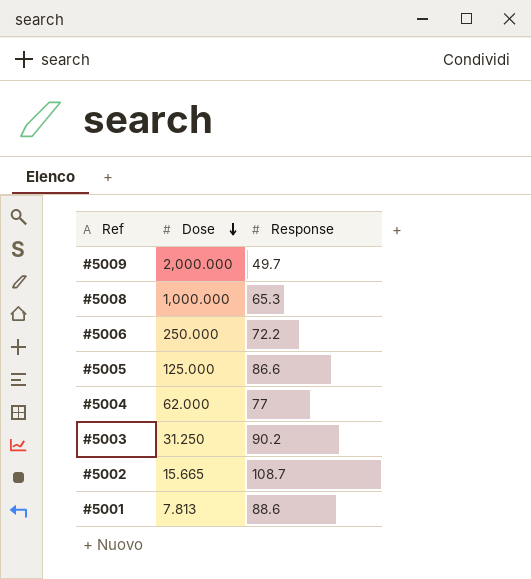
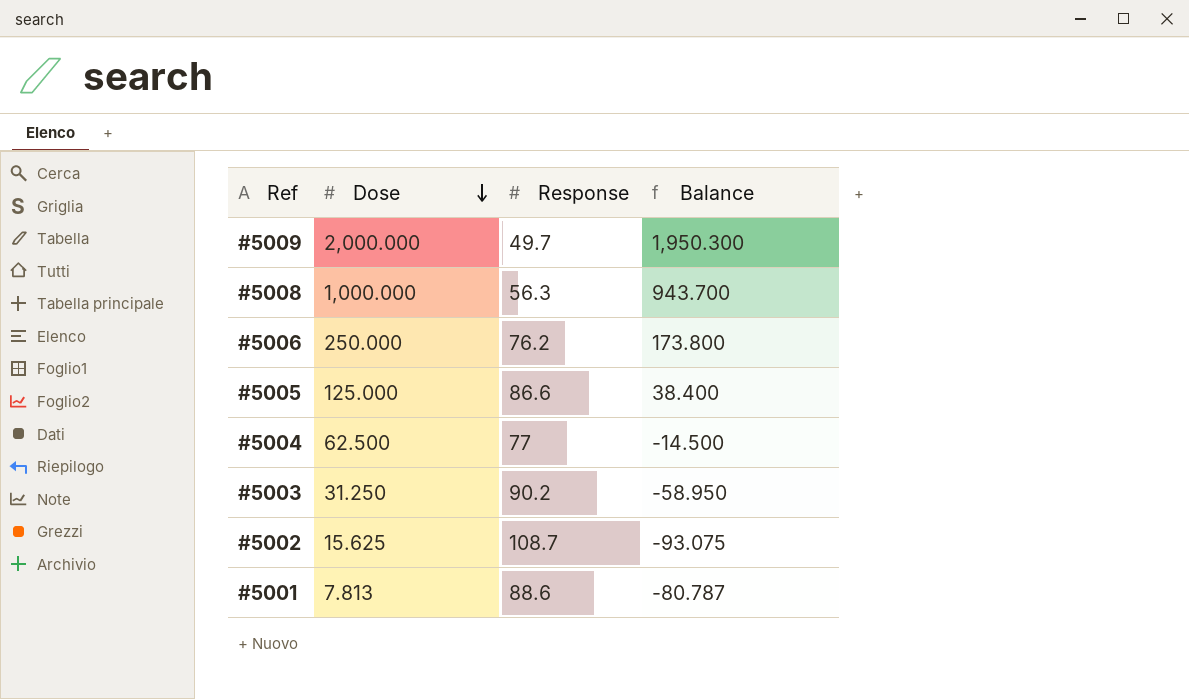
column Balance | formula: none -> [Dose] - [Response]
#5008 | Response: 65.3 -> 56.3
#5006 | Response: 72.2 -> 76.2
#5004 | Dose: 62.000 -> 62.500
#5002 | Dose: 15.665 -> 15.625

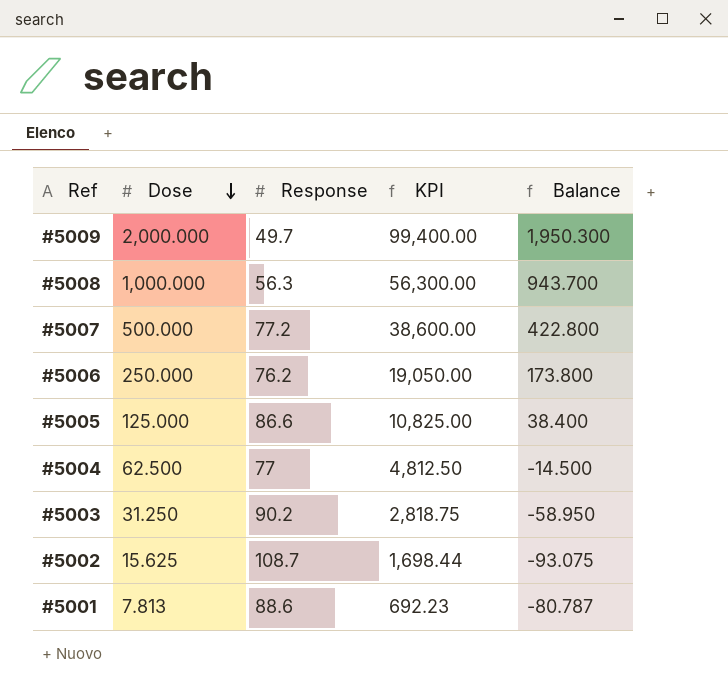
column KPI | formula: none -> [Dose] * [Response]
row #5007: none -> 500.000 | 77.2 | 38,600.00 | 422.800

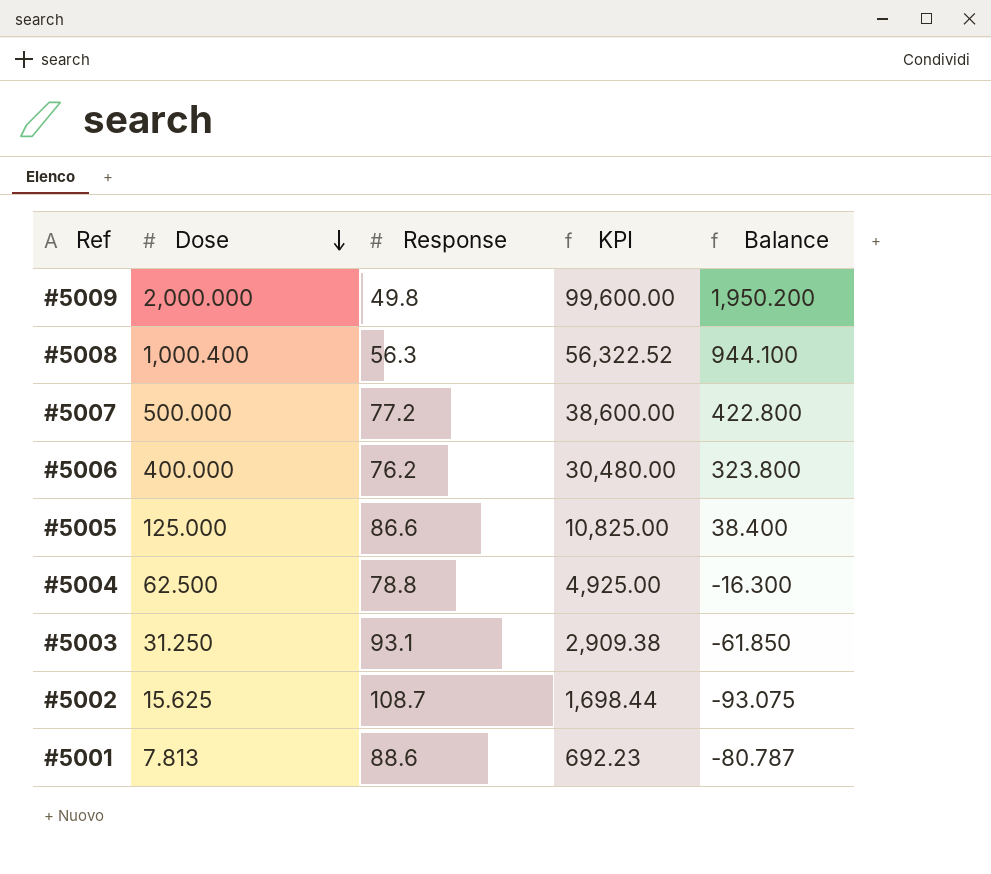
#5009 | Response: 49.7 -> 49.8
#5009 | KPI: 99,400.00 -> 99,600.00
#5009 | Balance: 1,950.300 -> 1,950.200
#5008 | Dose: 1,000.000 -> 1,000.400
#5008 | KPI: 56,300.00 -> 56,322.52
#5008 | Balance: 943.700 -> 944.100
#5006 | Dose: 250.000 -> 400.000
#5006 | KPI: 19,050.00 -> 30,480.00
#5006 | Balance: 173.800 -> 323.800
#5004 | Response: 77 -> 78.8
#5004 | KPI: 4,812.50 -> 4,925.00
#5004 | Balance: -14.500 -> -16.300
#5003 | Response: 90.2 -> 93.1
#5003 | KPI: 2,818.75 -> 2,909.38
#5003 | Balance: -58.950 -> -61.850

